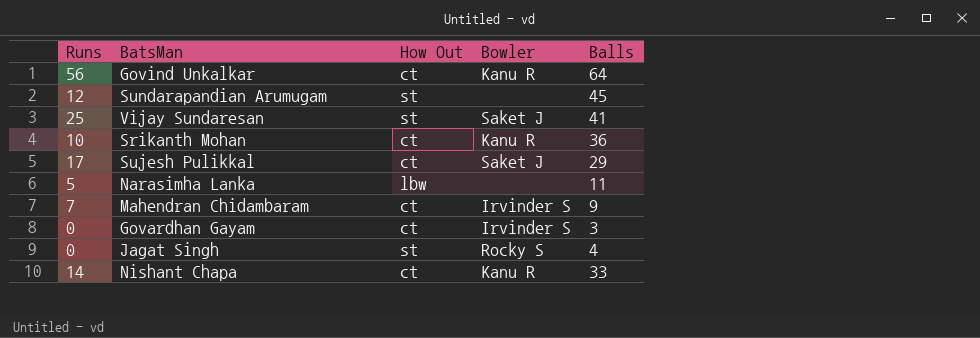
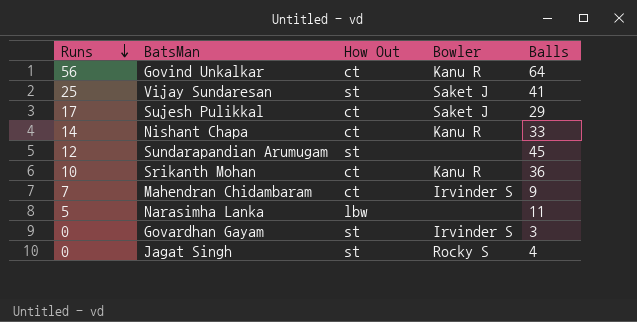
row order: none -> Runs descending
Govardhan Gayam | How Out: ct -> st

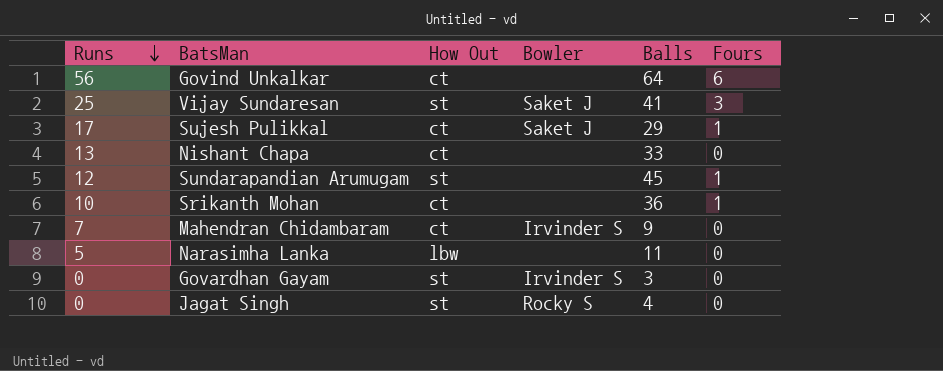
column Fours | position: none -> 6
Govind Unkalkar | Bowler: Kanu R -> none
Nishant Chapa | Runs: 14 -> 13
Nishant Chapa | Bowler: Kanu R -> none
Srikanth Mohan | Bowler: Kanu R -> none

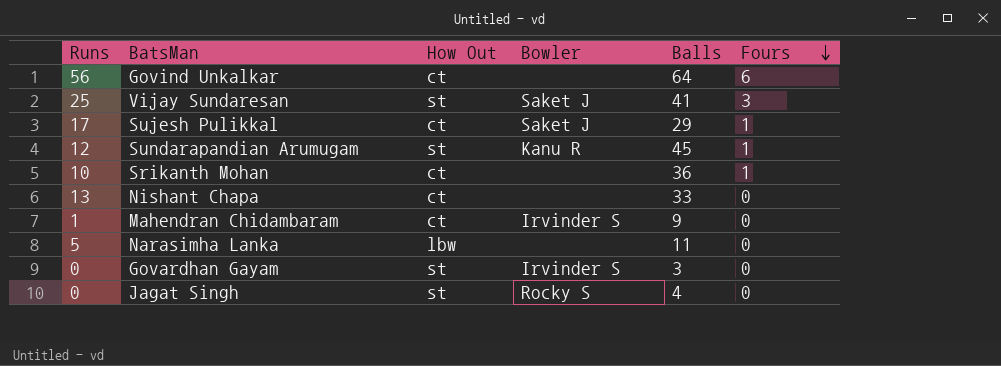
row order: Runs descending -> Fours descending
Sundarapandian Arumugam | Bowler: none -> Kanu R
Mahendran Chidambaram | Runs: 7 -> 1

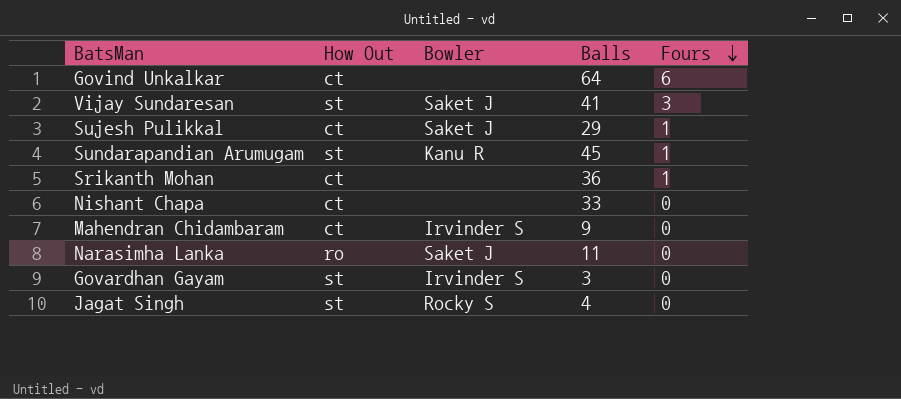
column Runs | position: 1 -> none
Narasimha Lanka | How Out: lbw -> ro
Narasimha Lanka | Bowler: none -> Saket J

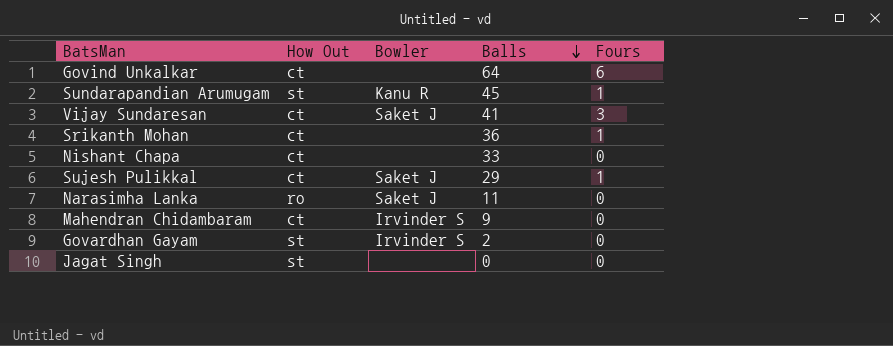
row order: Fours descending -> Balls descending
Vijay Sundaresan | How Out: st -> ct
Govardhan Gayam | Balls: 3 -> 2
Jagat Singh | Bowler: Rocky S -> none
Jagat Singh | Balls: 4 -> 0

